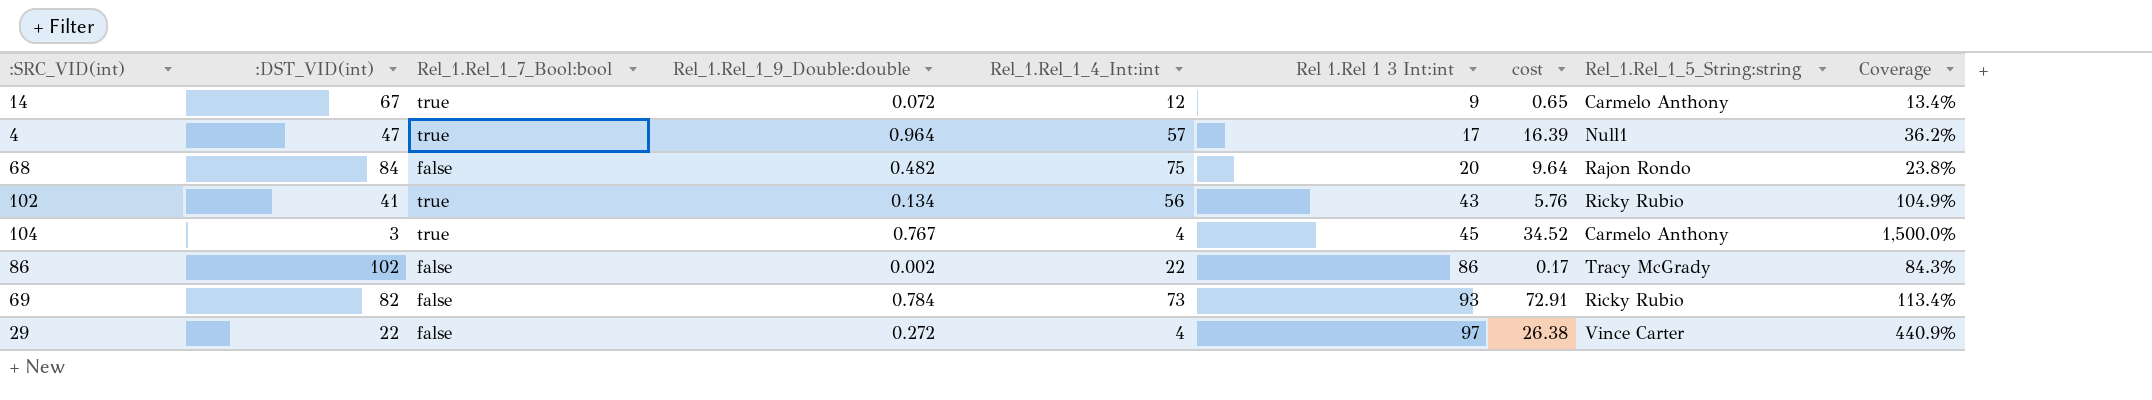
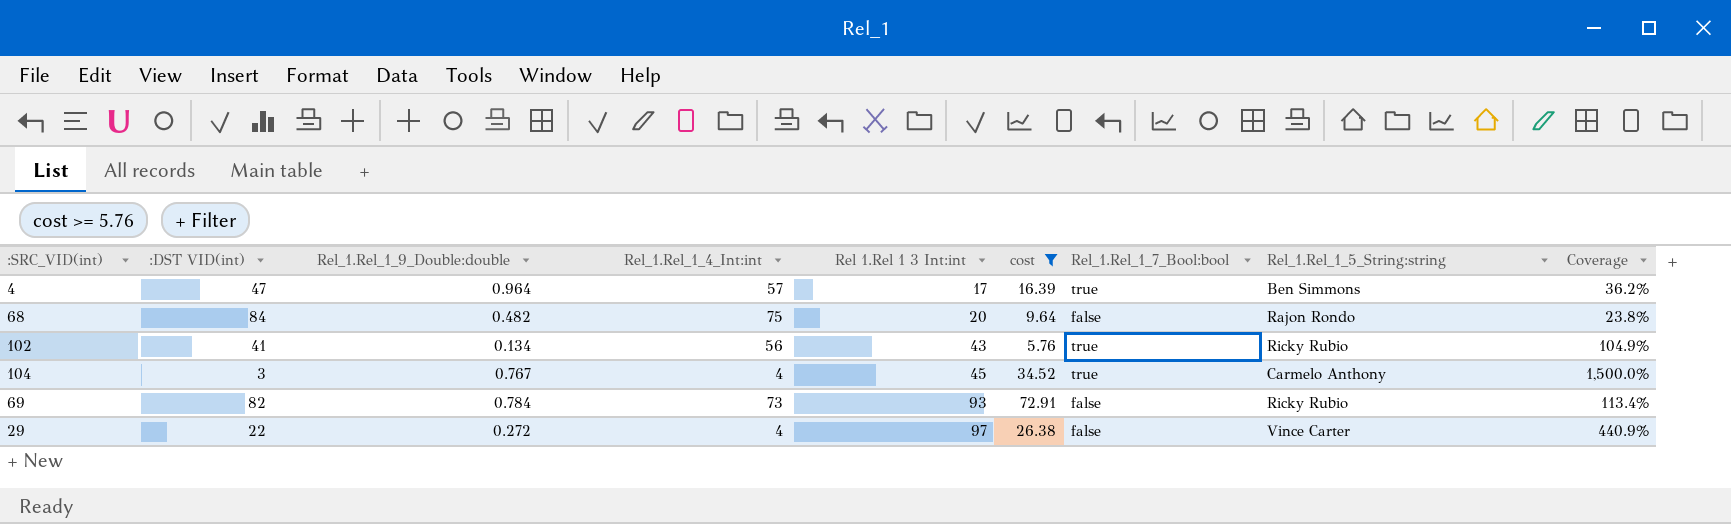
filter: none -> cost >= 5.76
column name: :DST_VID(int) -> :DST VID(int)
column Rel_1.Rel_1_7_Bool:bool | position: 3 -> 7
4 | Rel_1.Rel_1_5_String:string: Null1 -> Ben Simmons

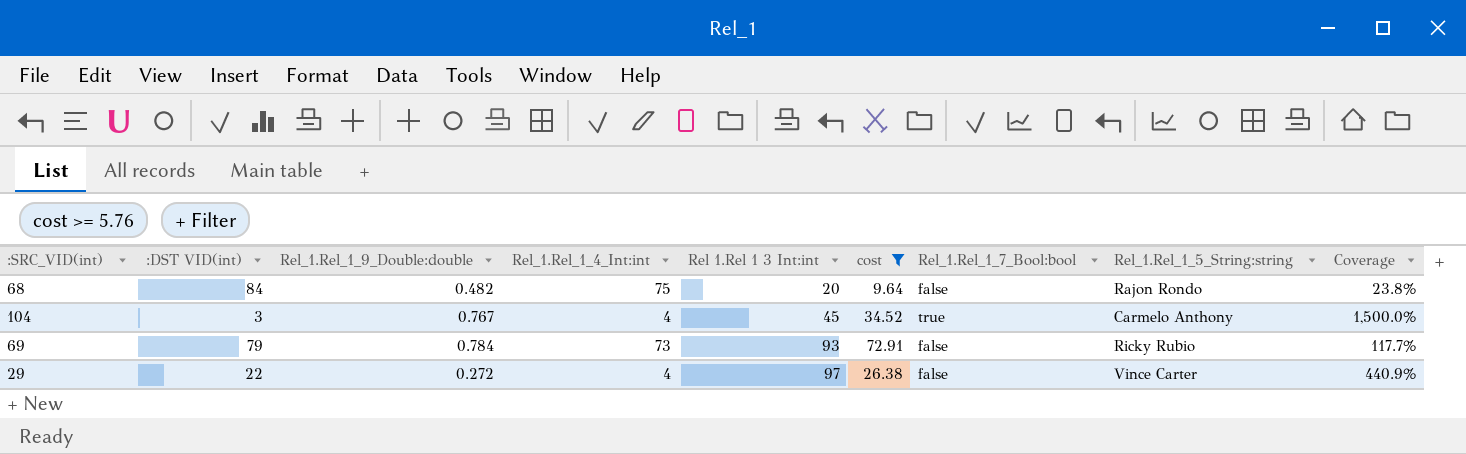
row 4: 47 | 0.964 | 57 | 17 | 16.39 | true | Ben Simmons | 36.2% -> none
row 102: 41 | 0.134 | 56 | 43 | 5.76 | true | Ricky Rubio | 104.9% -> none
69 | :DST VID(int): 82 -> 79
69 | Coverage: 113.4% -> 117.7%

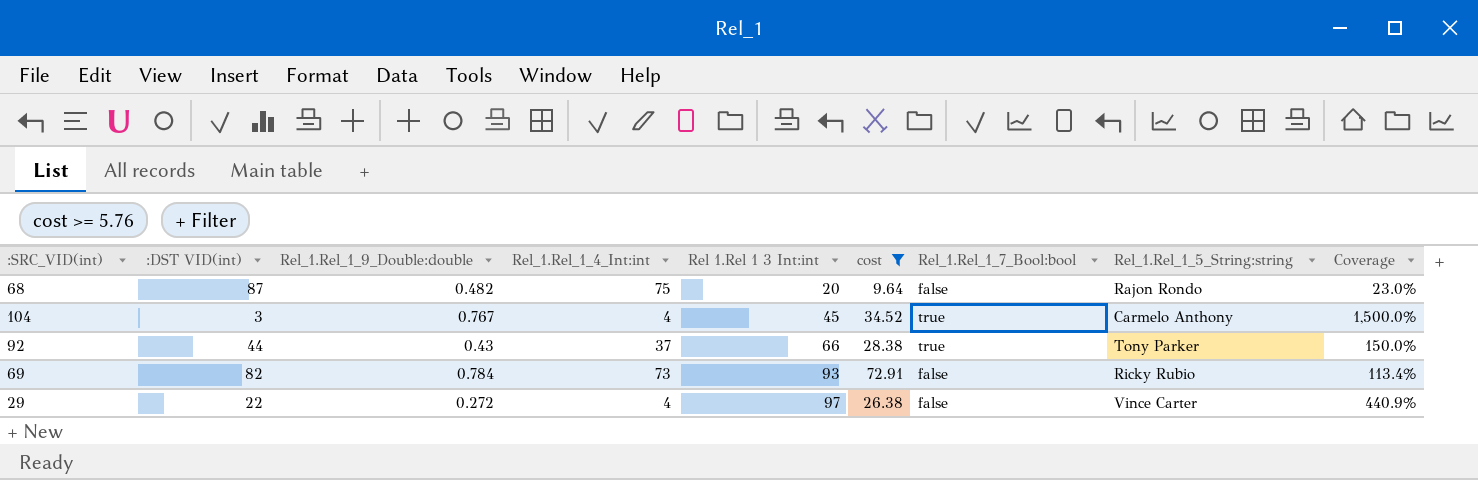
68 | :DST VID(int): 84 -> 87
68 | Coverage: 23.8% -> 23.0%
row 92: none -> 44 | 0.43 | 37 | 66 | 28.38 | true | Tony Parker | 150.0%
69 | :DST VID(int): 79 -> 82
69 | Coverage: 117.7% -> 113.4%

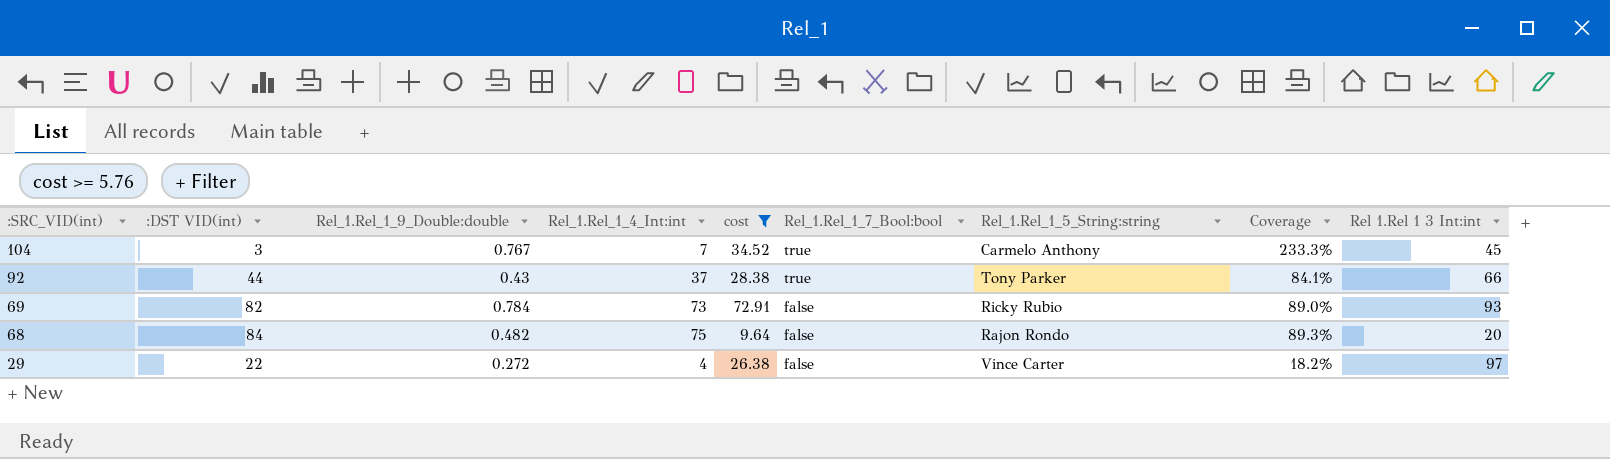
row order: Rel 1.Rel 1 3 Int:int ascending -> :SRC_VID(int) descending
column Coverage | formula: [Rel 1.Rel 1 3 Int:int] / [:DST VID(int)] -> [Rel_1.Rel_1_4_Int:int] / [:DST VID(int)]
column Rel 1.Rel 1 3 Int:int | position: 5 -> 9
104 | Rel_1.Rel_1_4_Int:int: 4 -> 7
68 | :DST VID(int): 87 -> 84

